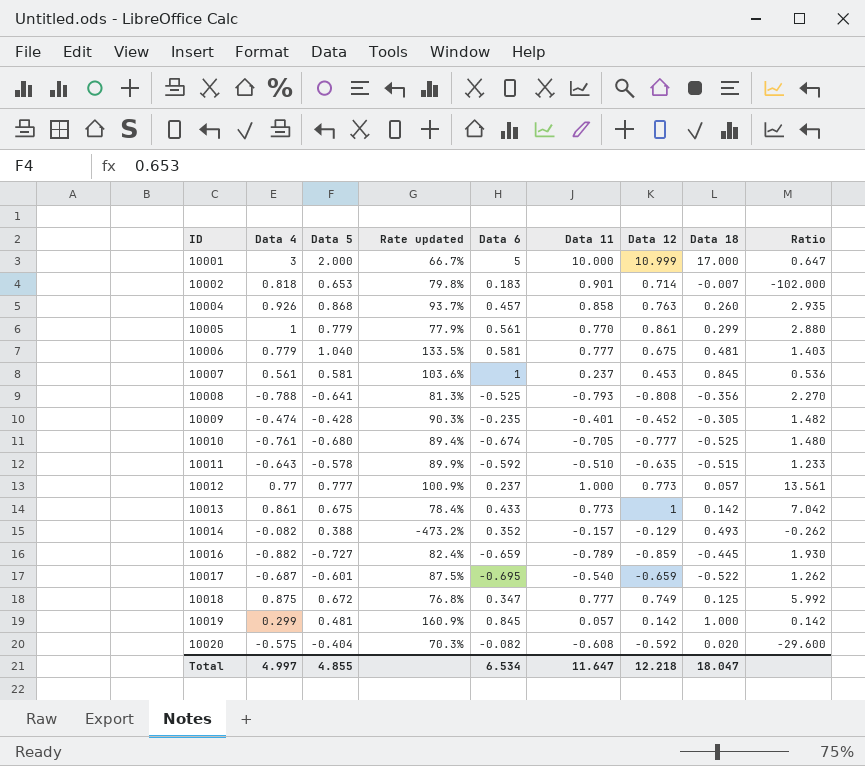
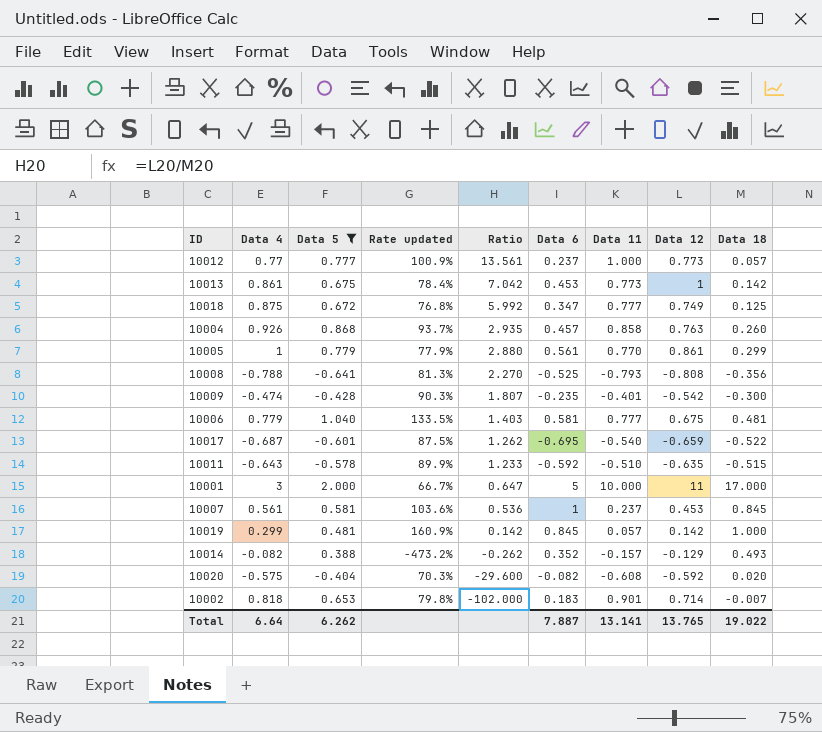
filter: none -> Data 5 >= -0.641
row order: ID ascending -> Ratio descending
column Ratio | position: 9 -> 5
10013 | Data 6: 0.433 -> 0.453
10009 | Ratio: 1.482 -> 1.807
10009 | Data 12: -0.452 -> -0.542
10009 | Data 18: -0.305 -> -0.300
10001 | Data 12: 10.999 -> 11
Total | Data 4: 4.997 -> 6.64
Total | Data 5: 4.855 -> 6.262
Total | Data 6: 6.534 -> 7.887
Total | Data 11: 11.647 -> 13.141
Total | Data 12: 12.218 -> 13.765
Total | Data 18: 18.047 -> 19.022

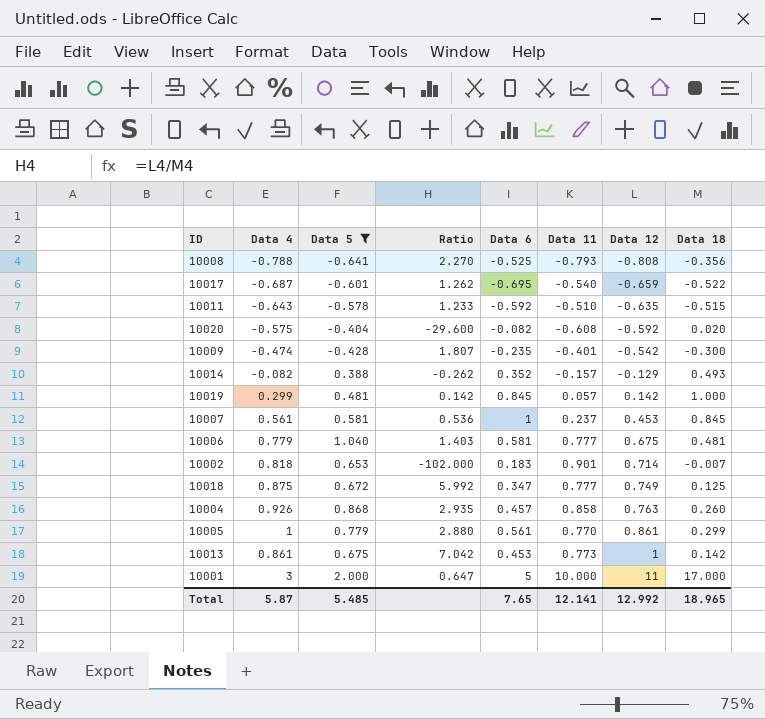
row order: Ratio descending -> Data 12 ascending
column Rate updated | formula: [Data 5] / [Data 4] -> none
row 10012: 0.77 | 0.777 | 100.9% | 13.561 | 0.237 | 1.000 | 0.773 | 0.057 -> none
Total | Data 4: 6.64 -> 5.87
Total | Data 5: 6.262 -> 5.485
Total | Data 6: 7.887 -> 7.65
Total | Data 11: 13.141 -> 12.141
Total | Data 12: 13.765 -> 12.992
Total | Data 18: 19.022 -> 18.965

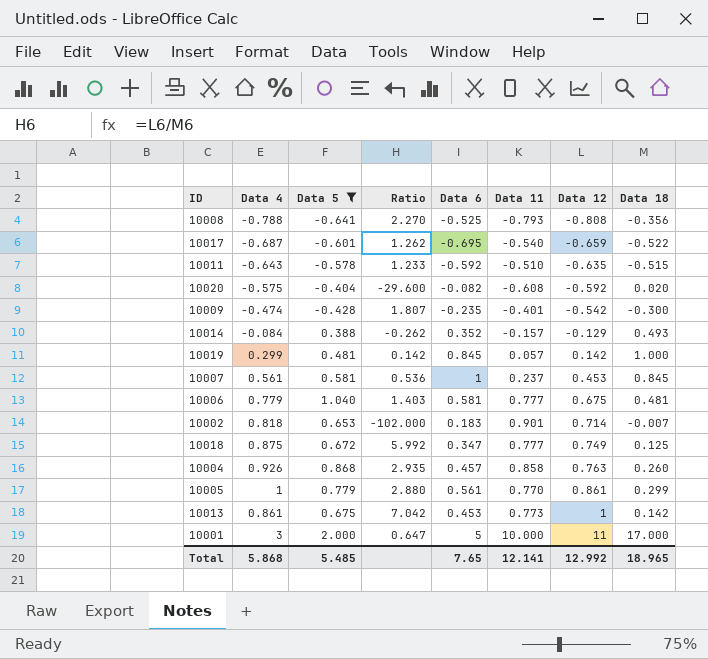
10014 | Data 4: -0.082 -> -0.084
Total | Data 4: 5.87 -> 5.868

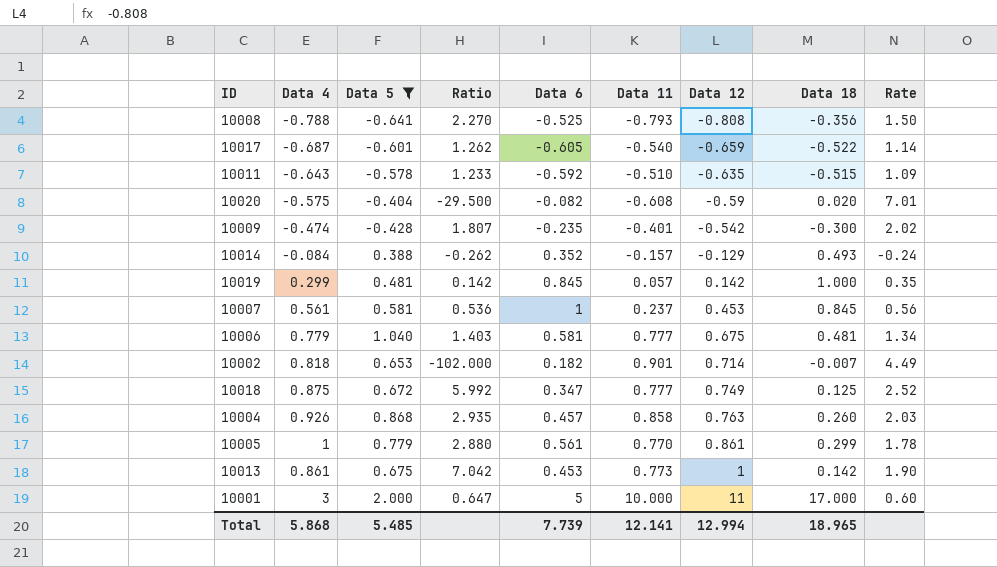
column Rate | formula: none -> [Data 4] / [Data 6]
10017 | Data 6: -0.695 -> -0.605
10020 | Ratio: -29.600 -> -29.500
10020 | Data 12: -0.592 -> -0.59
10002 | Data 6: 0.183 -> 0.182
Total | Data 6: 7.65 -> 7.739
Total | Data 12: 12.992 -> 12.994

